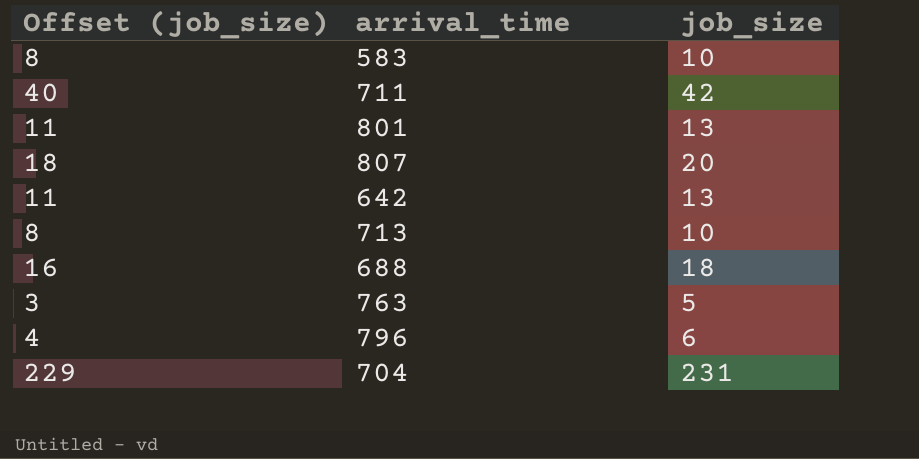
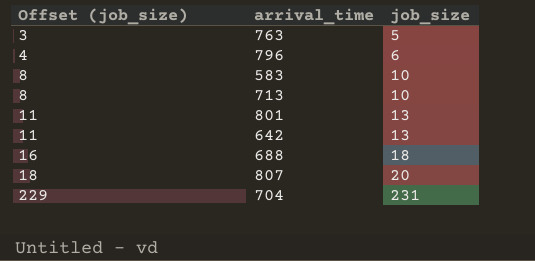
row order: none -> Offset (job_size) ascending
row 711: 40 | 42 -> none

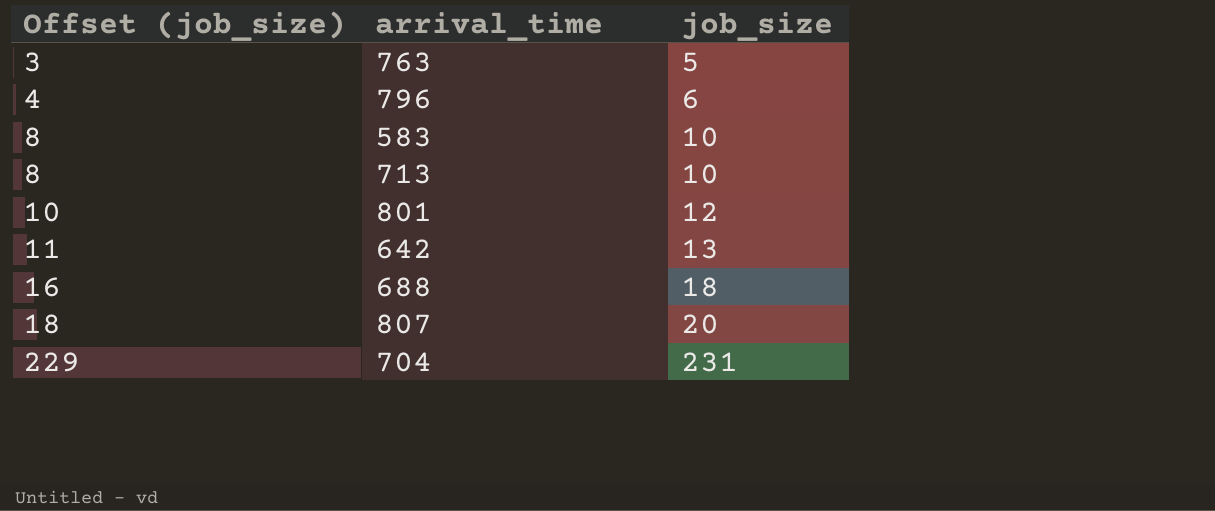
801 | Offset (job_size): 11 -> 10
801 | job_size: 13 -> 12

